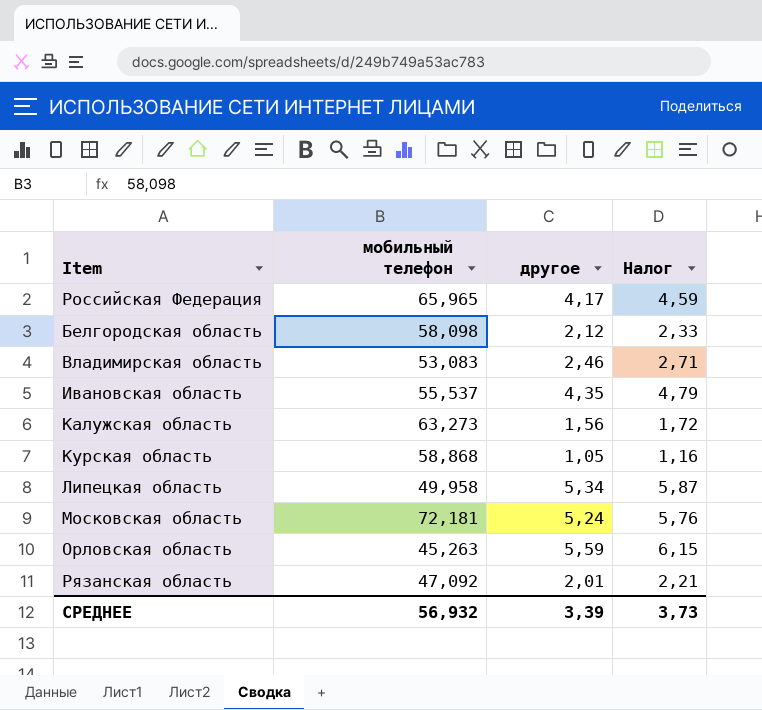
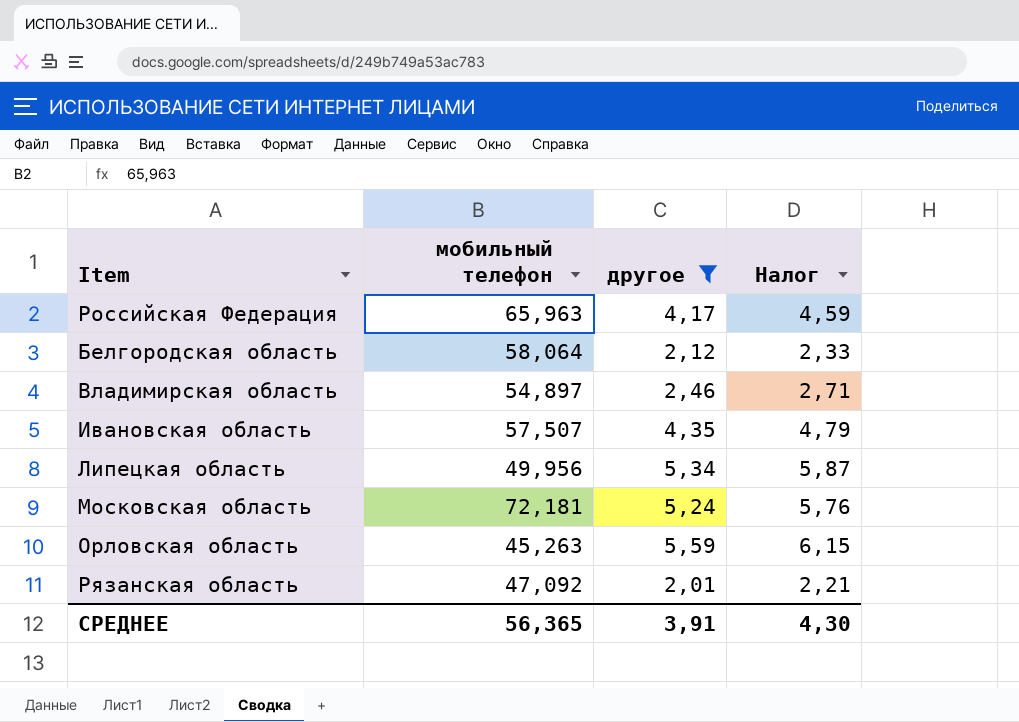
filter: none -> другое >= 2,01
Российская Федерация | мобильный телефон: 65,965 -> 65,963
Белгородская область | мобильный телефон: 58,098 -> 58,064
Bладимирская область | мобильный телефон: 53,083 -> 54,897
Ивановская область | мобильный телефон: 55,537 -> 57,507
Липецкая область | мобильный телефон: 49,958 -> 49,956
СРЕДНЕЕ | мобильный телефон: 56,932 -> 56,365
СРЕДНЕЕ | другое: 3,39 -> 3,91
СРЕДНЕЕ | Налог: 3,73 -> 4,30

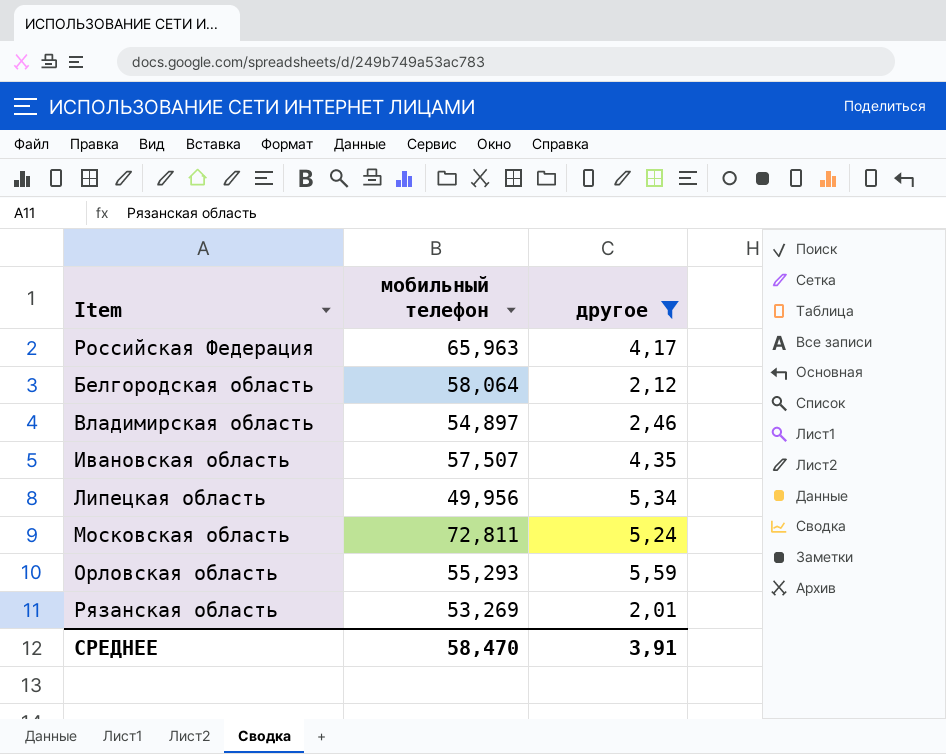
column Налог | formula: [другое] * 1,1 -> none
Московская область | мобильный телефон: 72,181 -> 72,811
Орловская область | мобильный телефон: 45,263 -> 55,293
Рязанская область | мобильный телефон: 47,092 -> 53,269
СРЕДНЕЕ | мобильный телефон: 56,365 -> 58,470

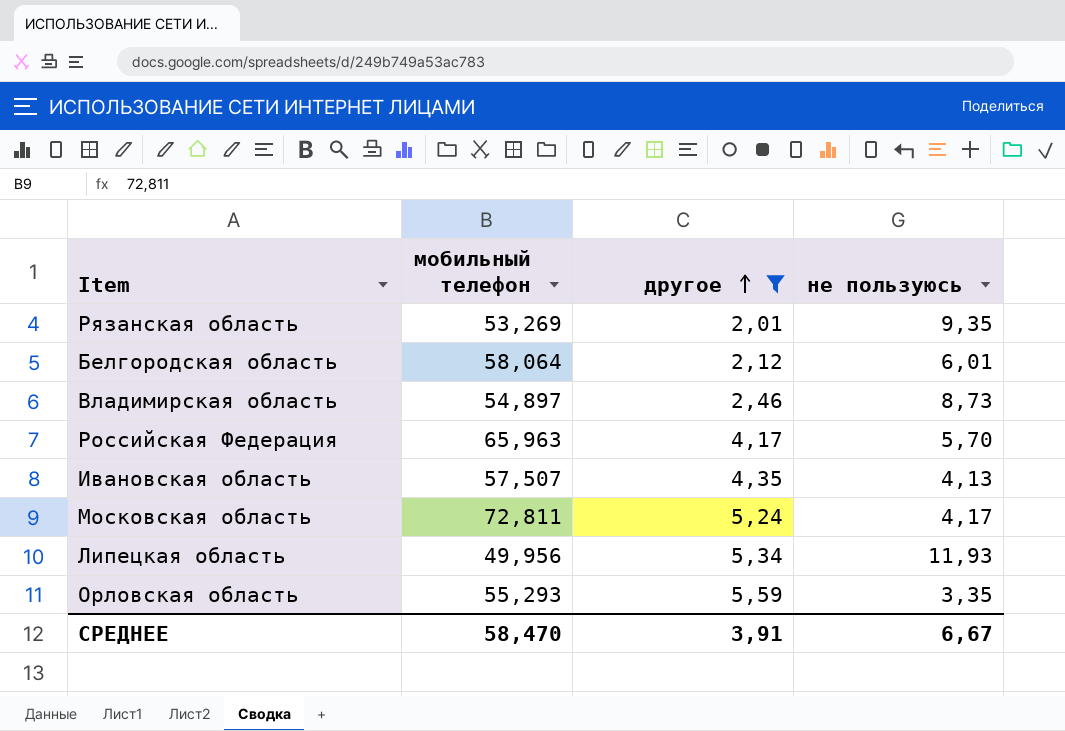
row order: none -> другое ascending
column не пользуюсь | position: none -> 4

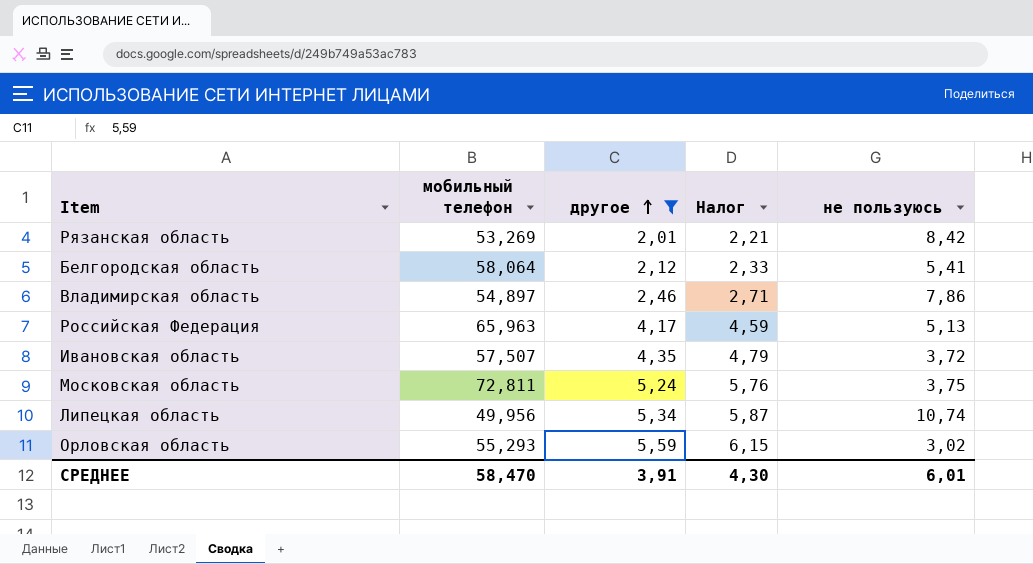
column Налог | formula: none -> [другое] * 1,1
Рязанская область | не пользуюсь: 9,35 -> 8,42
Белгородская область | не пользуюсь: 6,01 -> 5,41
Bладимирская область | не пользуюсь: 8,73 -> 7,86
Российская Федерация | не пользуюсь: 5,70 -> 5,13
Ивановская область | не пользуюсь: 4,13 -> 3,72
Московская область | не пользуюсь: 4,17 -> 3,75
Липецкая область | не пользуюсь: 11,93 -> 10,74
Орловская область | не пользуюсь: 3,35 -> 3,02
СРЕДНЕЕ | не пользуюсь: 6,67 -> 6,01

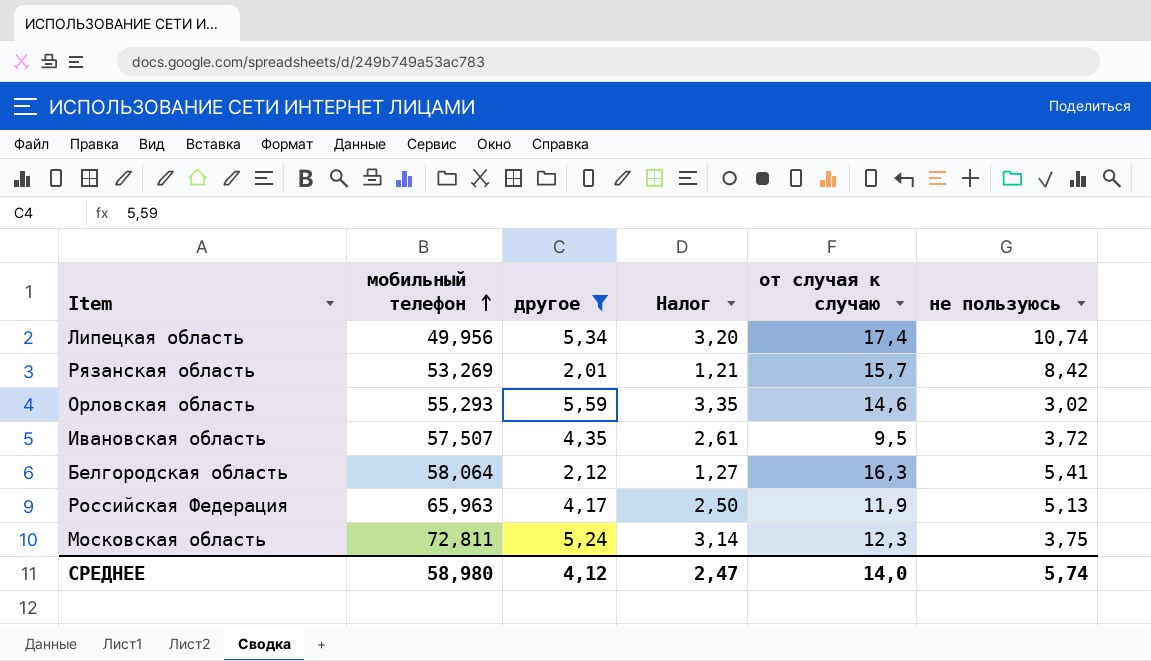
row order: другое ascending -> мобильный телефон ascending
column Налог | formula: [другое] * 1,1 -> [другое] * 0,6
column от случая к случаю | position: none -> 5
row Bладимирская область: 54,897 | 2,46 | 2,71 | 7,86 -> none
СРЕДНЕЕ | мобильный телефон: 58,470 -> 58,980
СРЕДНЕЕ | другое: 3,91 -> 4,12
СРЕДНЕЕ | Налог: 4,30 -> 2,47
СРЕДНЕЕ | не пользуюсь: 6,01 -> 5,74

